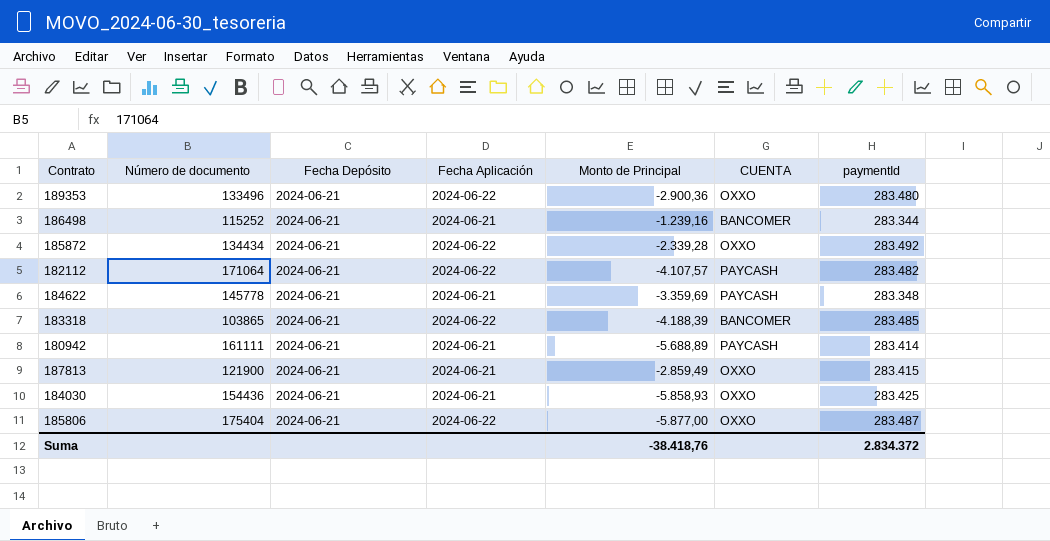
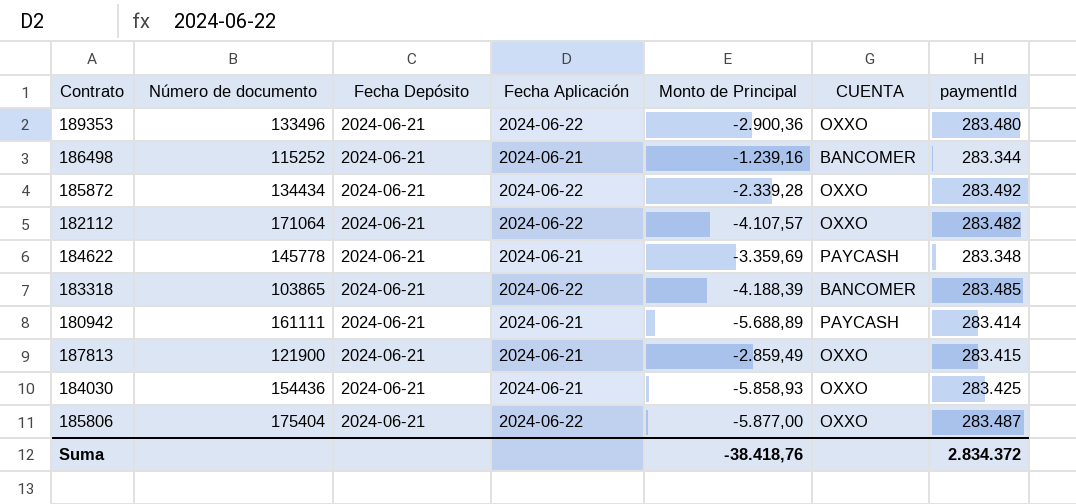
182112 | CUENTA: PAYCASH -> OXXO

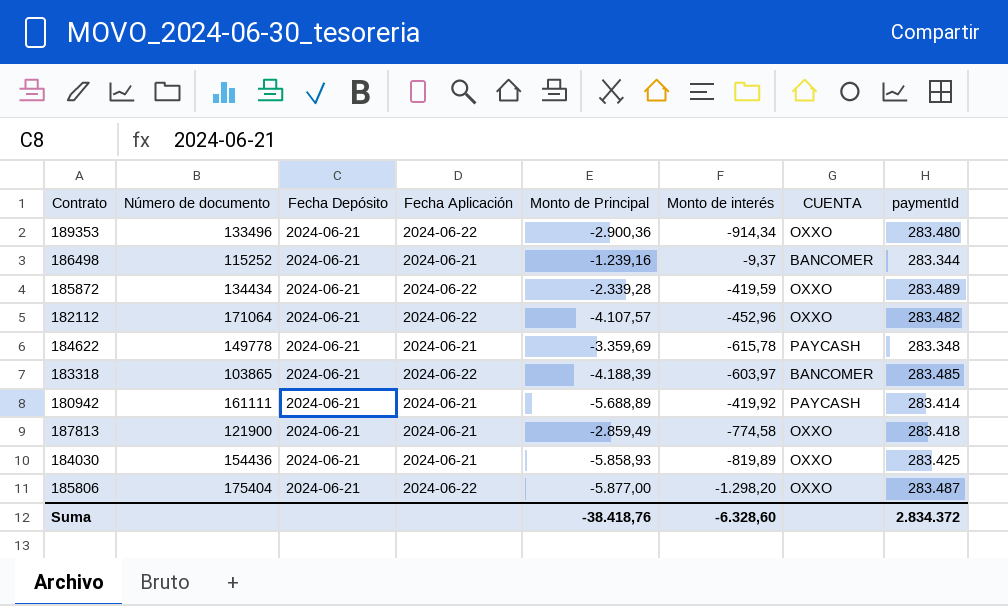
column Monto de interés | position: none -> 6
185872 | paymentId: 283.492 -> 283.489
184622 | Número de documento: 145778 -> 149778
187813 | paymentId: 283.415 -> 283.418

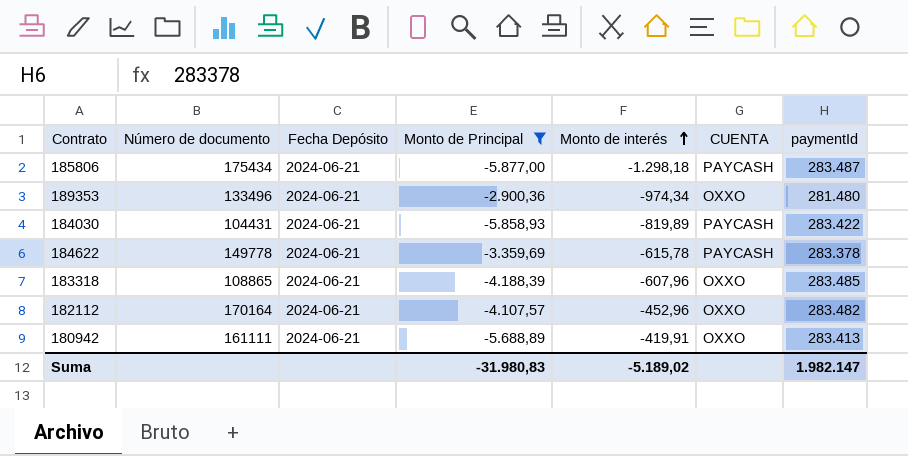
filter: none -> Monto de Principal <= -2.900,36
row order: none -> Monto de interés ascending
column Fecha Aplicación | position: 4 -> none
185806 | Número de documento: 175404 -> 175434
185806 | Monto de interés: -1.298,20 -> -1.298,18
185806 | CUENTA: OXXO -> PAYCASH
189353 | Monto de interés: -914,34 -> -974,34
189353 | paymentId: 283.480 -> 281.480
184030 | Número de documento: 154436 -> 104431
184030 | CUENTA: OXXO -> PAYCASH
184030 | paymentId: 283.425 -> 283.422
184622 | paymentId: 283.348 -> 283.378
183318 | Número de documento: 103865 -> 108865
183318 | Monto de interés: -603,97 -> -607,96
183318 | CUENTA: BANCOMER -> OXXO
182112 | Número de documento: 171064 -> 170164
180942 | Monto de interés: -419,92 -> -419,91
180942 | CUENTA: PAYCASH -> OXXO
180942 | paymentId: 283.414 -> 283.413
Suma | Monto de Principal: -38.418,76 -> -31.980,83
Suma | Monto de interés: -6.328,60 -> -5.189,02
Suma | paymentId: 2.834.372 -> 1.982.147

